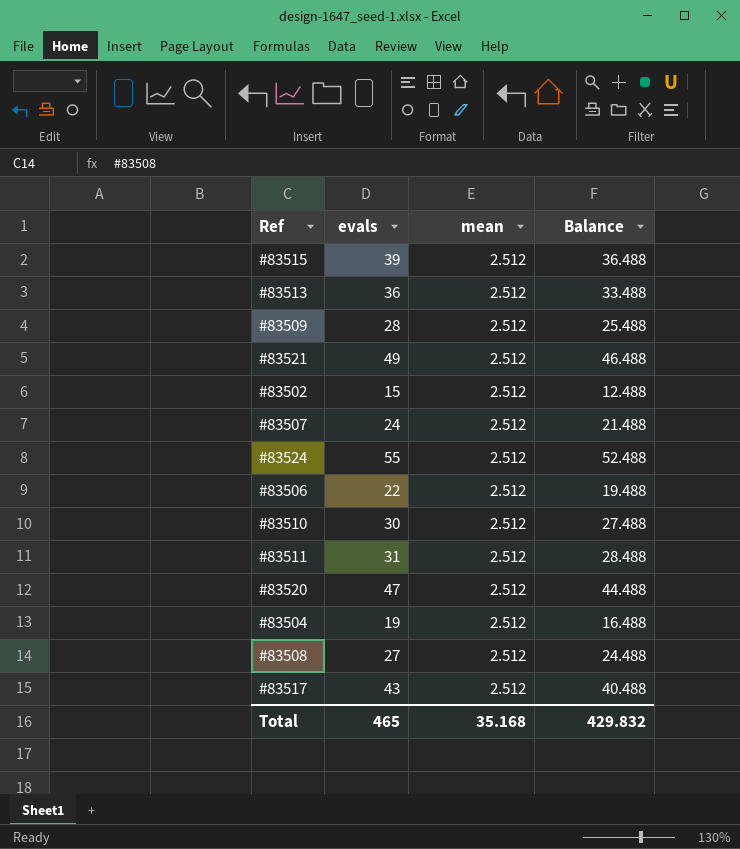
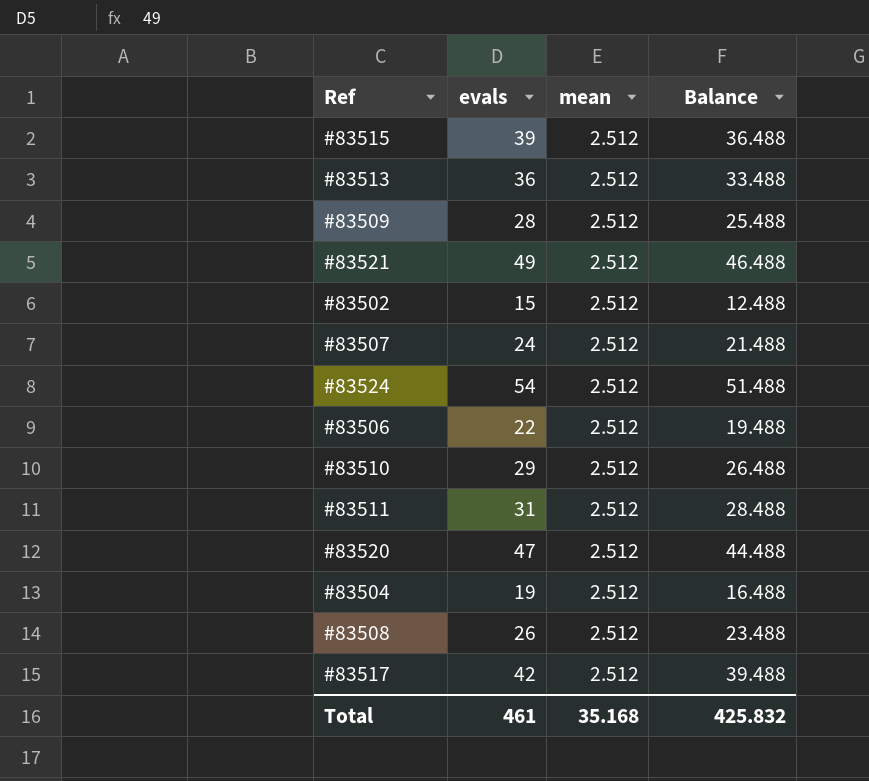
#83524 | evals: 55 -> 54
#83524 | Balance: 52.488 -> 51.488
#83510 | evals: 30 -> 29
#83510 | Balance: 27.488 -> 26.488
#83508 | evals: 27 -> 26
#83508 | Balance: 24.488 -> 23.488
#83517 | evals: 43 -> 42
#83517 | Balance: 40.488 -> 39.488
Total | evals: 465 -> 461
Total | Balance: 429.832 -> 425.832

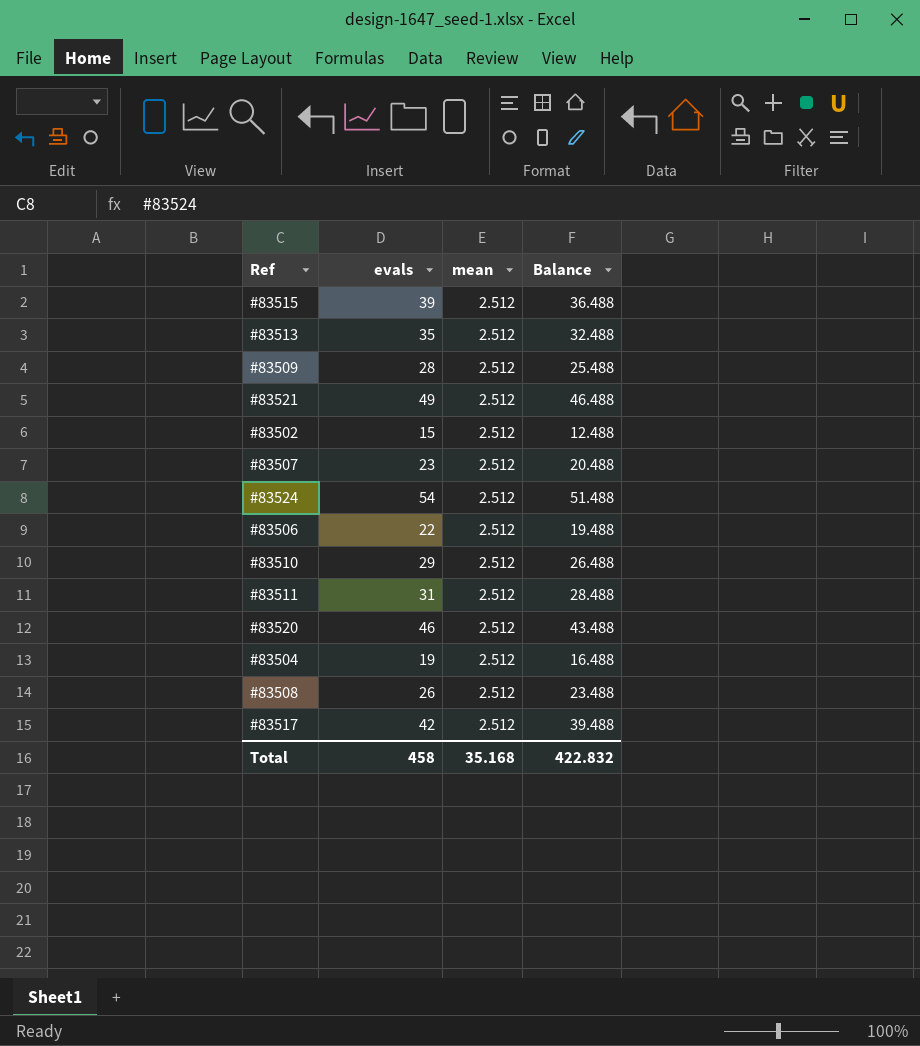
#83513 | evals: 36 -> 35
#83513 | Balance: 33.488 -> 32.488
#83507 | evals: 24 -> 23
#83507 | Balance: 21.488 -> 20.488
#83520 | evals: 47 -> 46
#83520 | Balance: 44.488 -> 43.488
Total | evals: 461 -> 458
Total | Balance: 425.832 -> 422.832

